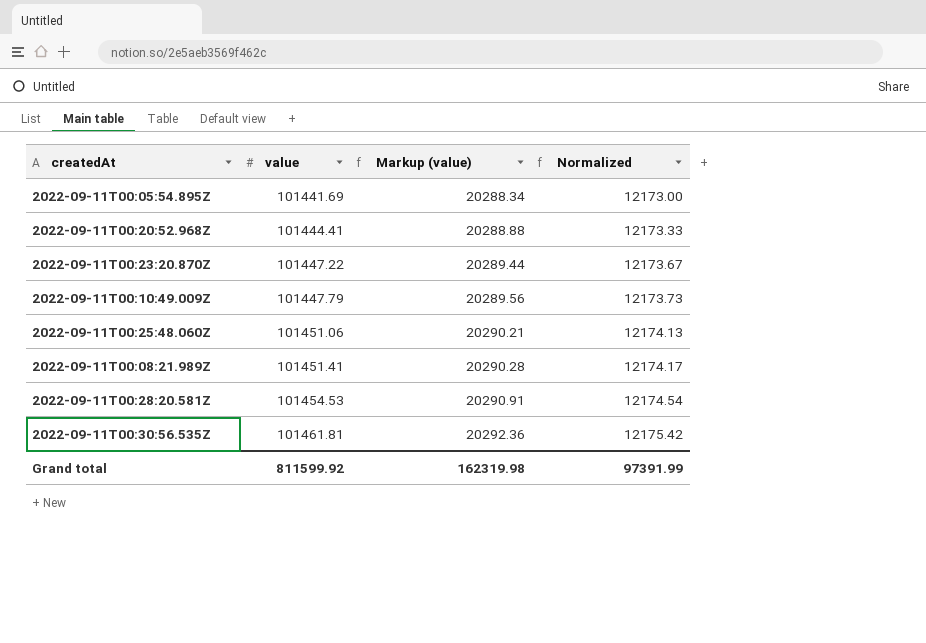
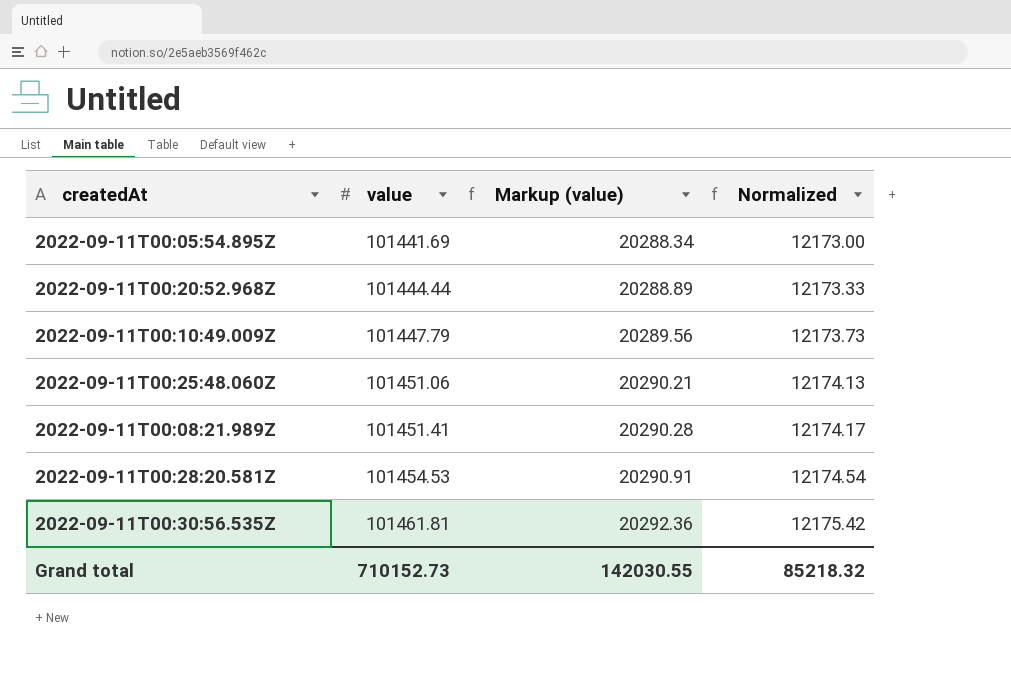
row 2022-09-11T00:23:20.870Z: 101447.22 | 20289.44 | 12173.67 -> none
2022-09-11T00:20:52.968Z | value: 101444.41 -> 101444.44
2022-09-11T00:20:52.968Z | Markup (value): 20288.88 -> 20288.89
Grand total | value: 811599.92 -> 710152.73
Grand total | Markup (value): 162319.98 -> 142030.55
Grand total | Normalized: 97391.99 -> 85218.32

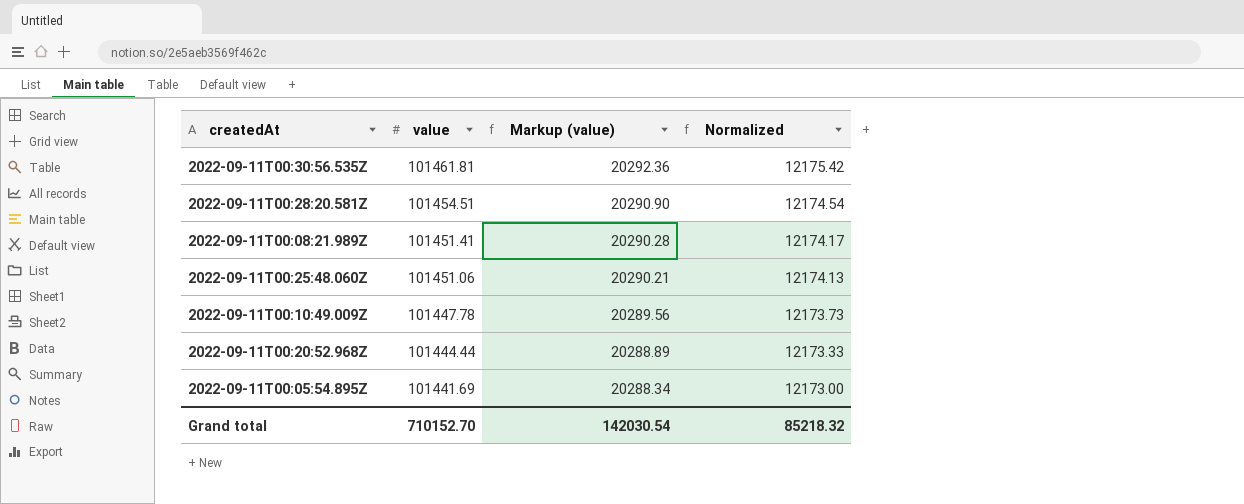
row order: value ascending -> value descending
2022-09-11T00:28:20.581Z | value: 101454.53 -> 101454.51
2022-09-11T00:28:20.581Z | Markup (value): 20290.91 -> 20290.90
2022-09-11T00:10:49.009Z | value: 101447.79 -> 101447.78
Grand total | value: 710152.73 -> 710152.70
Grand total | Markup (value): 142030.55 -> 142030.54

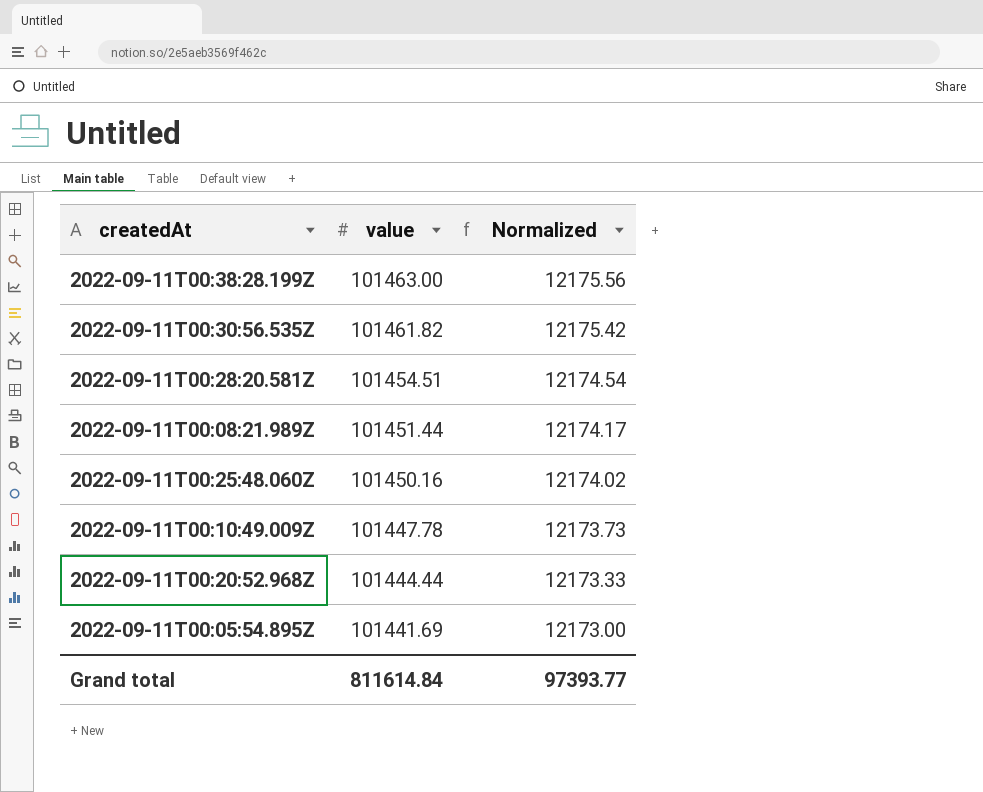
column Markup (value) | formula: [value] * 0.2 -> none
row 2022-09-11T00:38:28.199Z: none -> 101463.00 | 12175.56
2022-09-11T00:30:56.535Z | value: 101461.81 -> 101461.82
2022-09-11T00:08:21.989Z | value: 101451.41 -> 101451.44
2022-09-11T00:25:48.060Z | value: 101451.06 -> 101450.16
2022-09-11T00:25:48.060Z | Normalized: 12174.13 -> 12174.02
Grand total | value: 710152.70 -> 811614.84
Grand total | Normalized: 85218.32 -> 97393.77

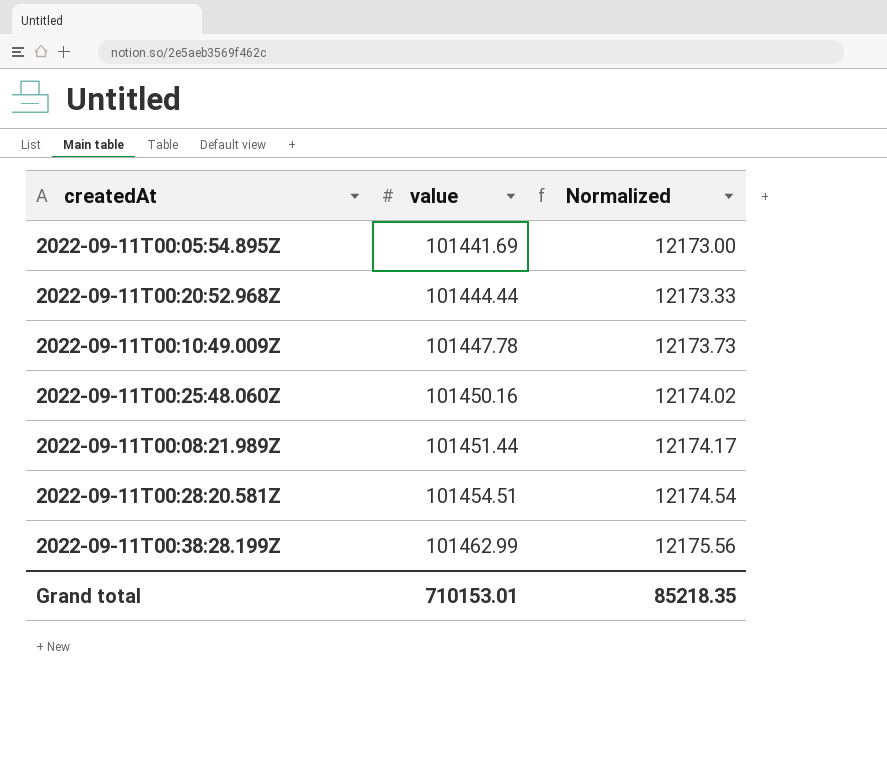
row order: value descending -> value ascending
row 2022-09-11T00:30:56.535Z: 101461.82 | 12175.42 -> none
2022-09-11T00:38:28.199Z | value: 101463.00 -> 101462.99
Grand total | value: 811614.84 -> 710153.01
Grand total | Normalized: 97393.77 -> 85218.35

